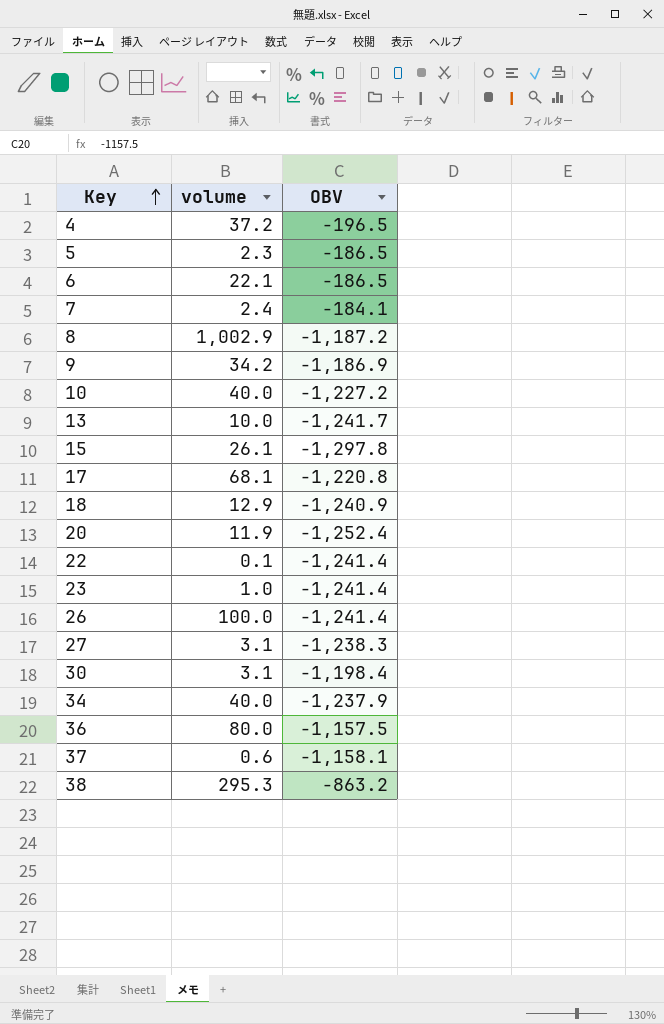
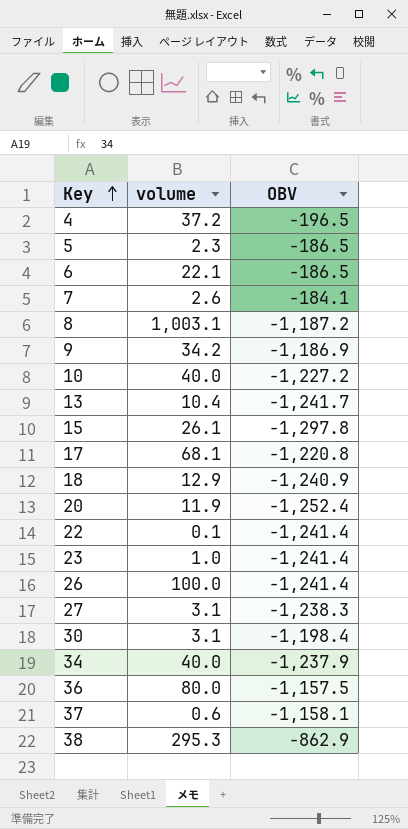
7 | volume: 2.4 -> 2.6
8 | volume: 1,002.9 -> 1,003.1
13 | volume: 10.0 -> 10.4
38 | OBV: -863.2 -> -862.9

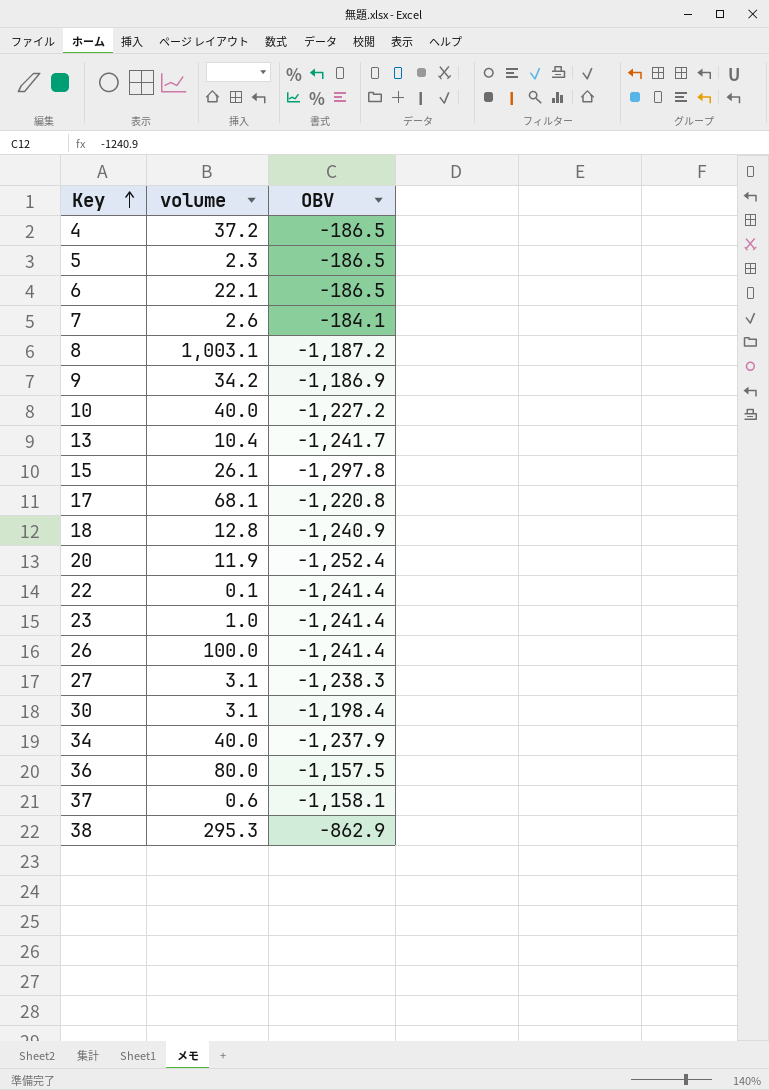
4 | OBV: -196.5 -> -186.5
18 | volume: 12.9 -> 12.8

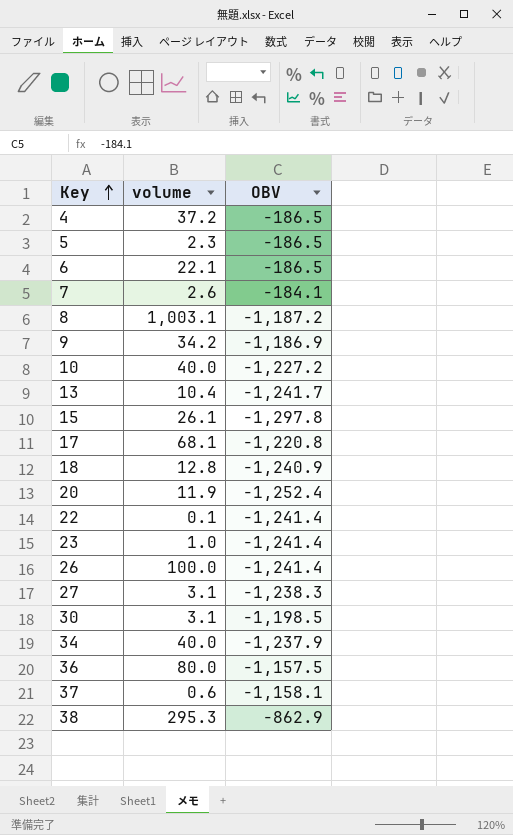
30 | OBV: -1,198.4 -> -1,198.5

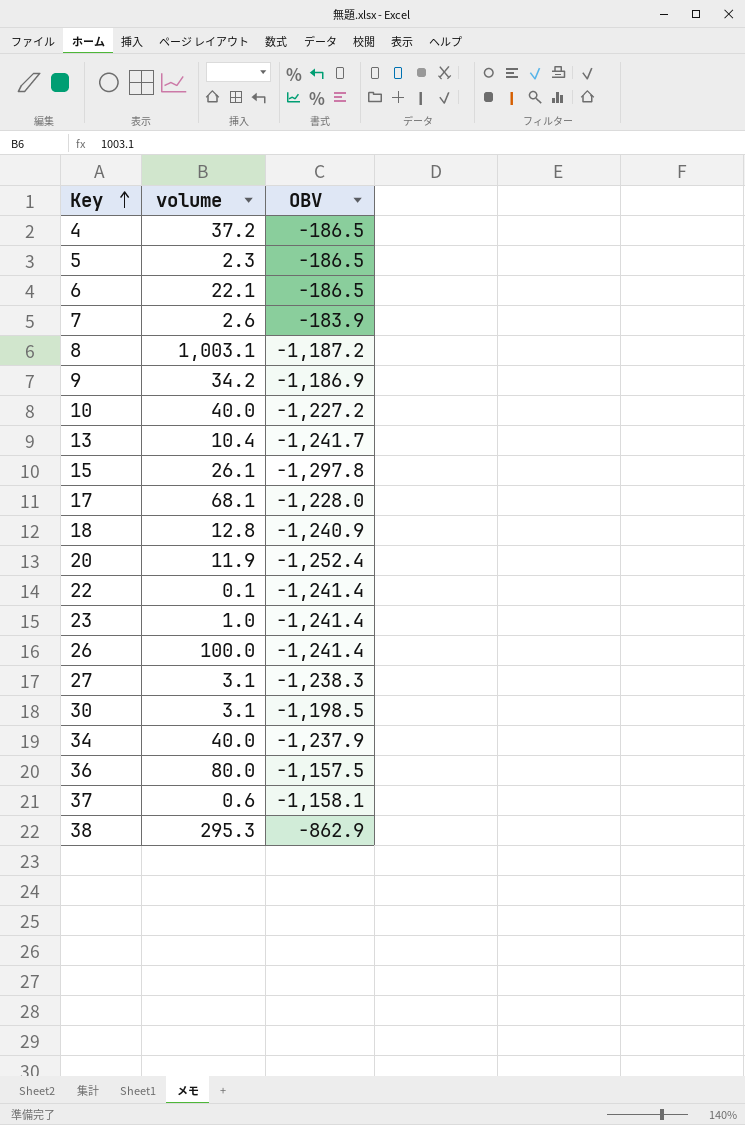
7 | OBV: -184.1 -> -183.9
17 | OBV: -1,220.8 -> -1,228.0

